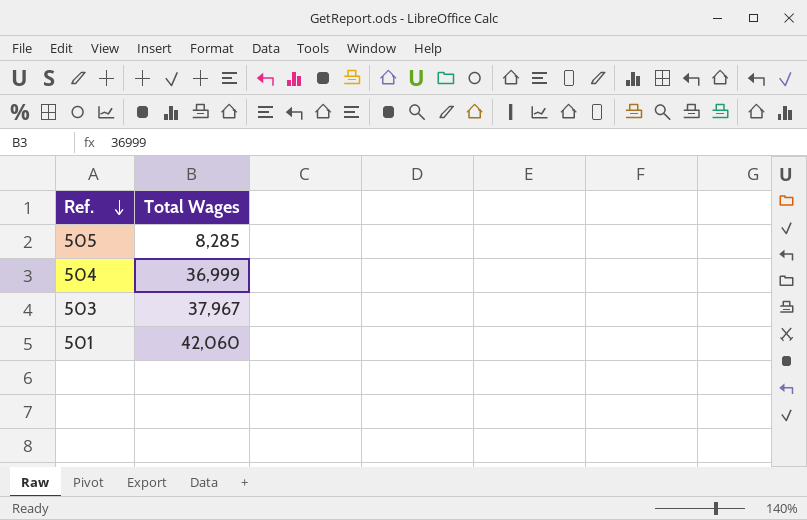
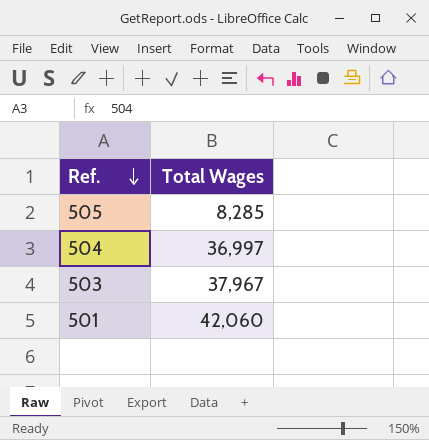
504 | Total Wages: 36,999 -> 36,997

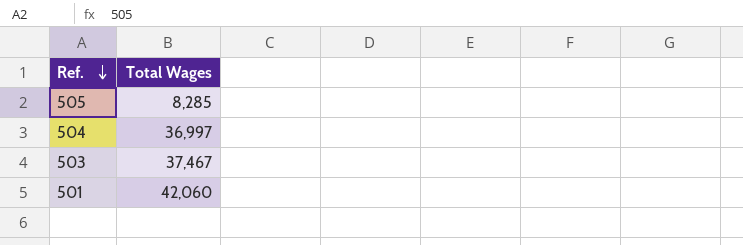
503 | Total Wages: 37,967 -> 37,467

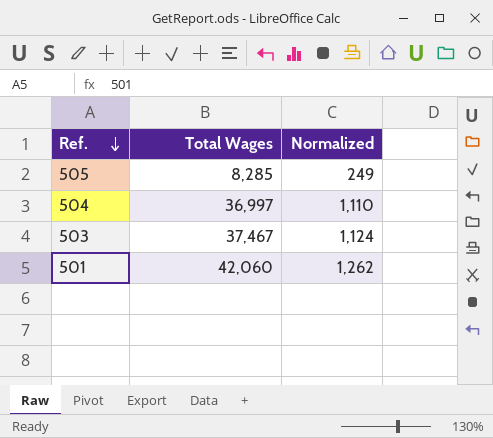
column Normalized | formula: none -> [Total Wages] * 0.03

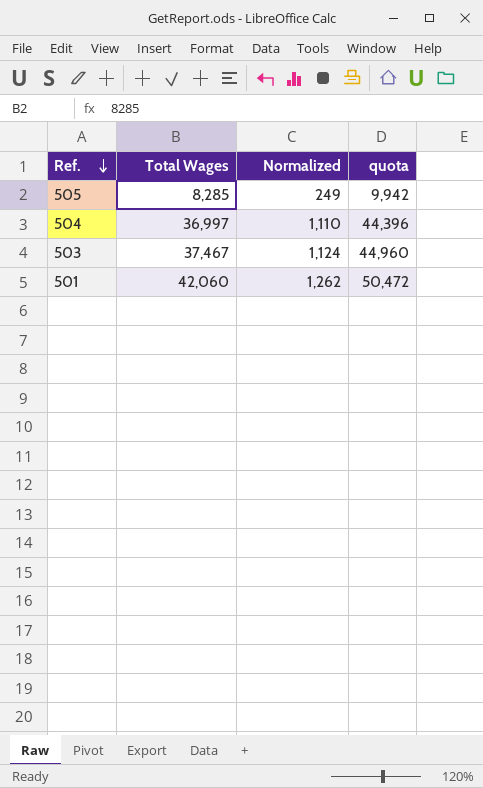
column quota | formula: none -> [Total Wages] * 1.2

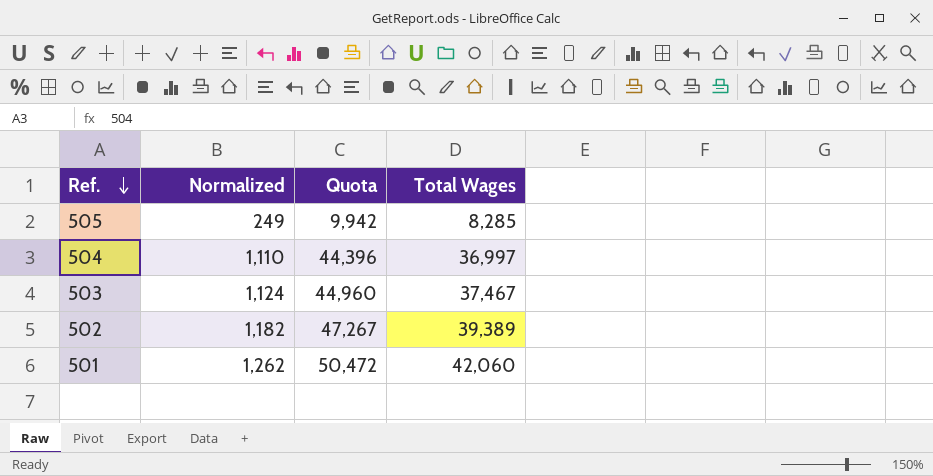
column name: quota -> Quota
column Total Wages | position: 2 -> 4
row 502: none -> 1,182 | 47,267 | 39,389

